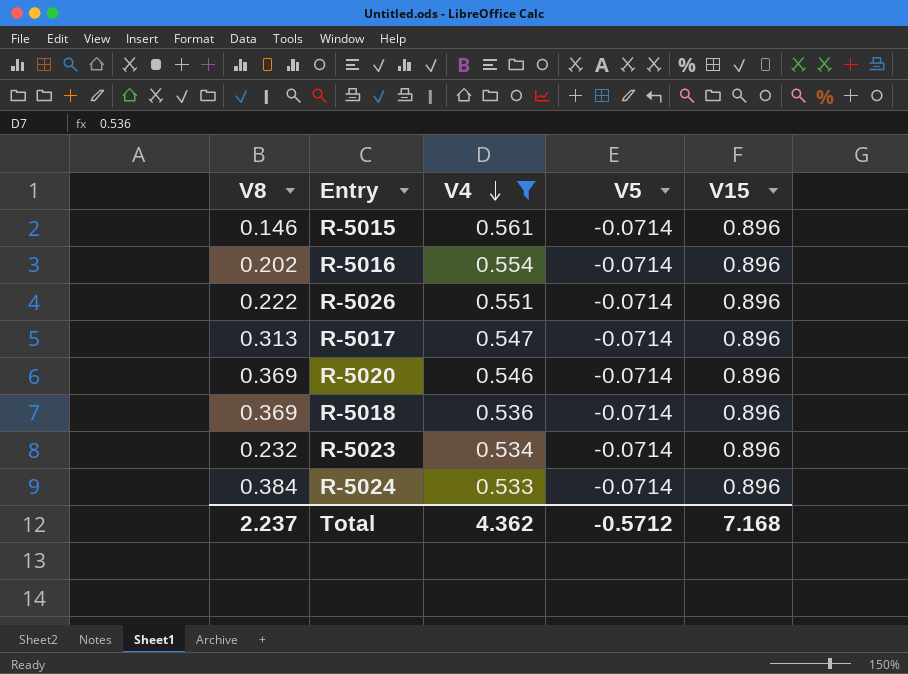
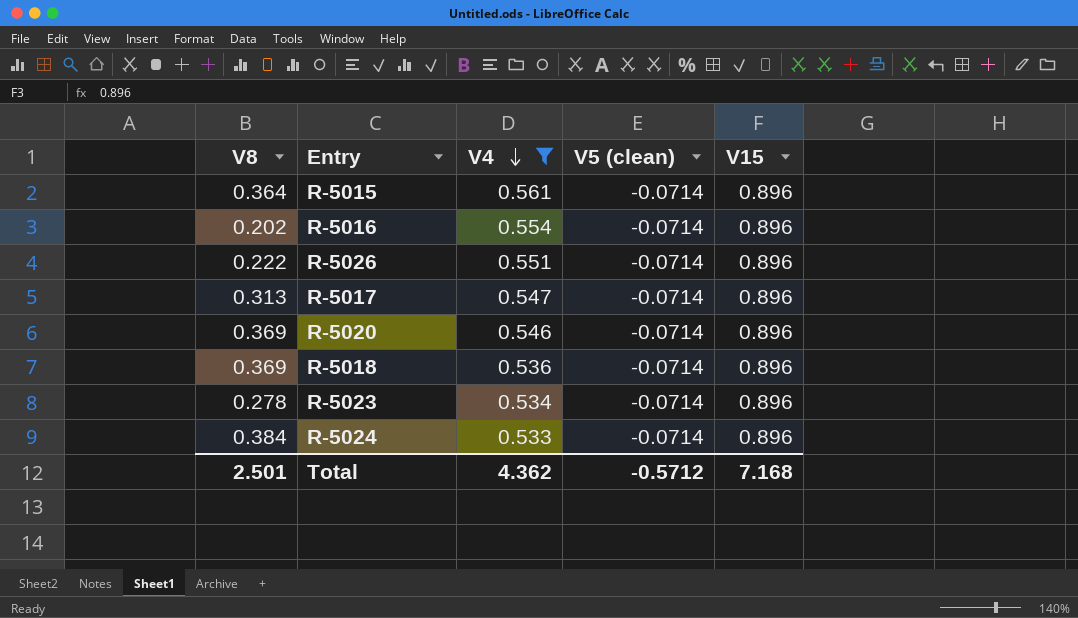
column name: V5 -> V5 (clean)
R-5015 | V8: 0.146 -> 0.364
R-5023 | V8: 0.232 -> 0.278
Total | V8: 2.237 -> 2.501

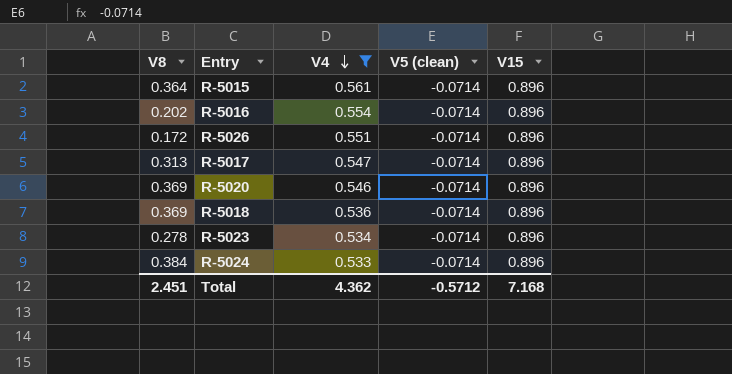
R-5026 | V8: 0.222 -> 0.172
Total | V8: 2.501 -> 2.451

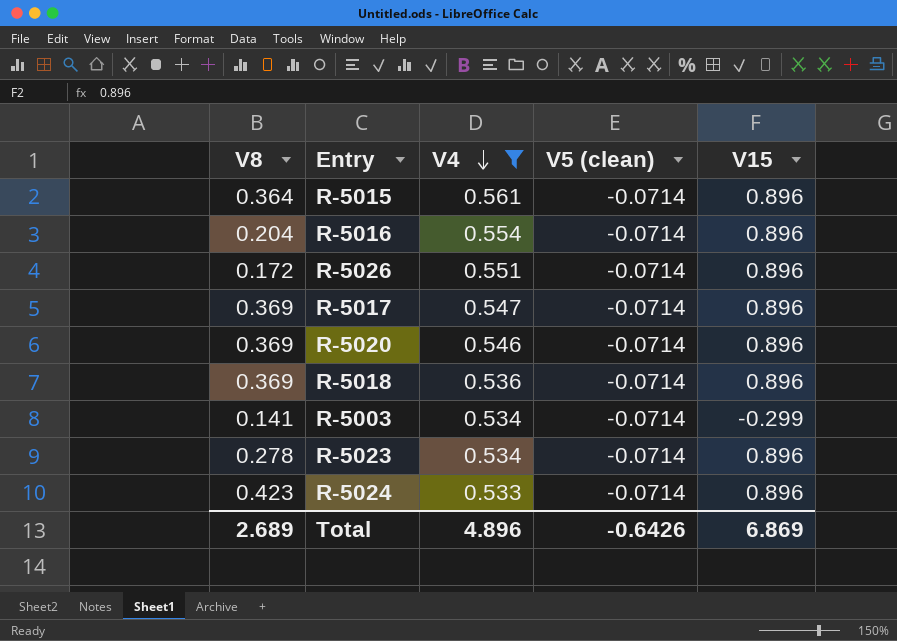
R-5016 | V8: 0.202 -> 0.204
R-5017 | V8: 0.313 -> 0.369
row R-5003: none -> 0.141 | 0.534 | -0.0714 | -0.299
R-5024 | V8: 0.384 -> 0.423
Total | V8: 2.451 -> 2.689
Total | V4: 4.362 -> 4.896
Total | V5 (clean): -0.5712 -> -0.6426
Total | V15: 7.168 -> 6.869

